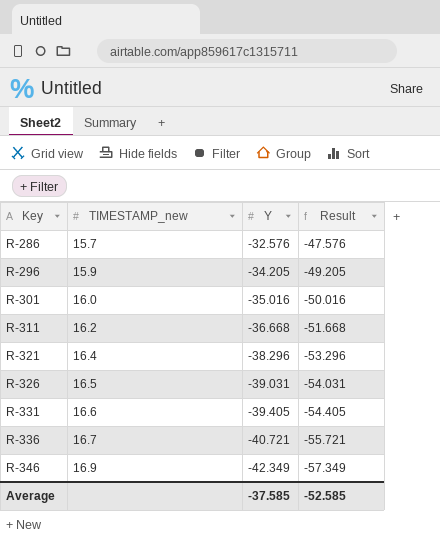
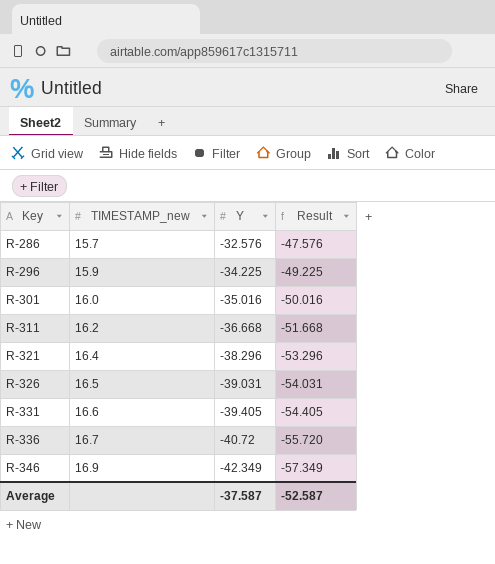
R-296 | Y: -34.205 -> -34.225
R-296 | Result: -49.205 -> -49.225
R-336 | Y: -40.721 -> -40.72
R-336 | Result: -55.721 -> -55.720
Average | Y: -37.585 -> -37.587
Average | Result: -52.585 -> -52.587

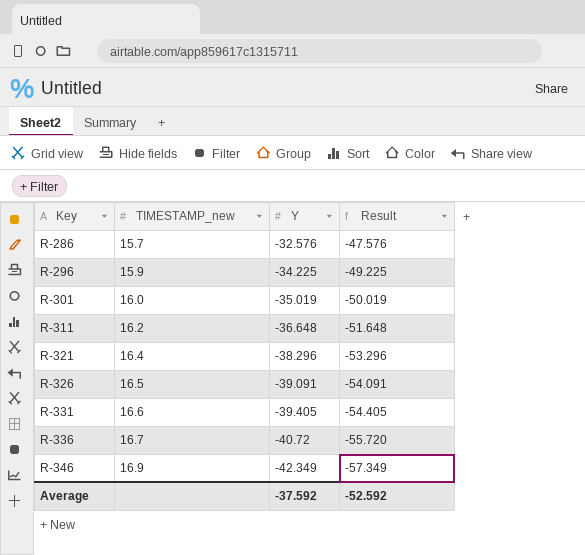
R-301 | Y: -35.016 -> -35.019
R-301 | Result: -50.016 -> -50.019
R-311 | Y: -36.668 -> -36.648
R-311 | Result: -51.668 -> -51.648
R-326 | Y: -39.031 -> -39.091
R-326 | Result: -54.031 -> -54.091
Average | Y: -37.587 -> -37.592
Average | Result: -52.587 -> -52.592

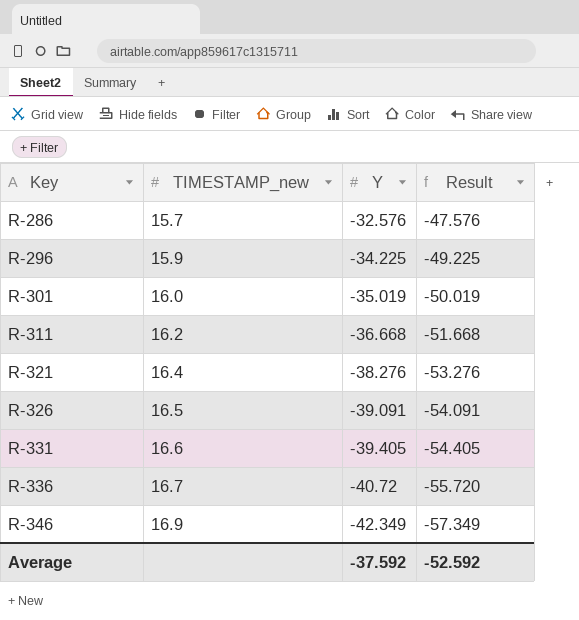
R-311 | Y: -36.648 -> -36.668
R-311 | Result: -51.648 -> -51.668
R-321 | Y: -38.296 -> -38.276
R-321 | Result: -53.296 -> -53.276

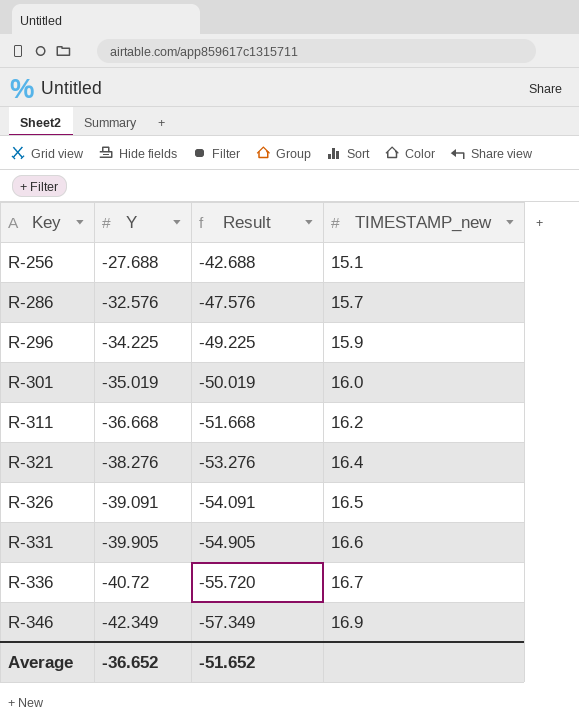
column TIMESTAMP_new | position: 2 -> 4
row R-256: none -> -27.688 | -42.688 | 15.1
R-331 | Y: -39.405 -> -39.905
R-331 | Result: -54.405 -> -54.905
Average | Y: -37.592 -> -36.652
Average | Result: -52.592 -> -51.652

